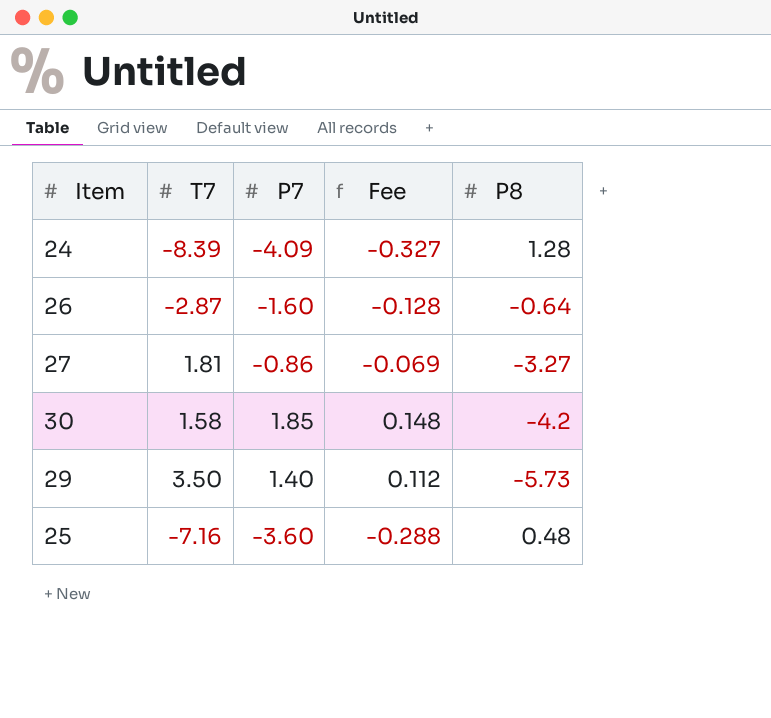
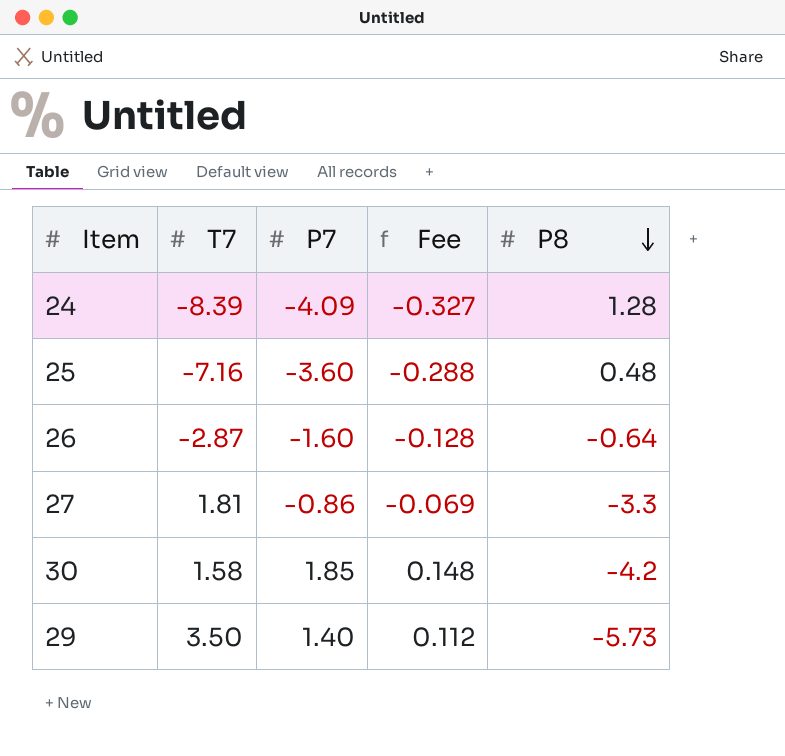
row order: none -> P8 descending
27 | P8: -3.27 -> -3.3

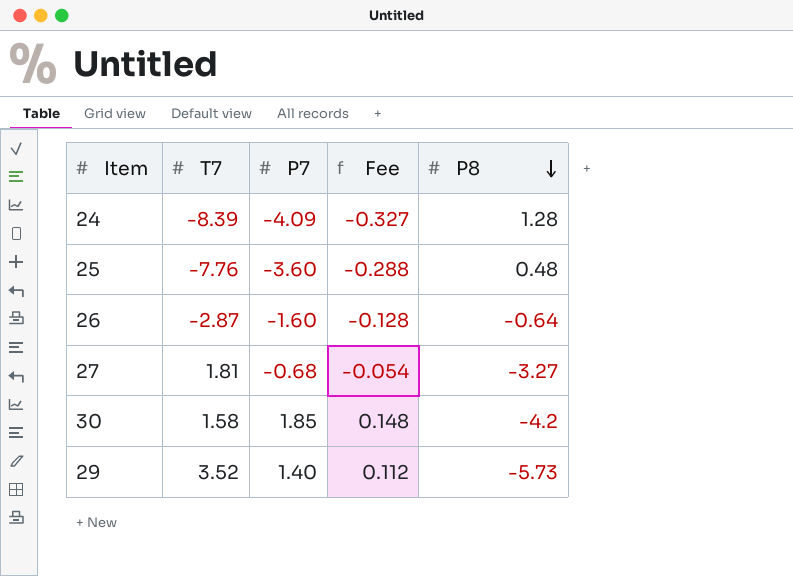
25 | T7: -7.16 -> -7.76
27 | P7: -0.86 -> -0.68
27 | Fee: -0.069 -> -0.054
27 | P8: -3.3 -> -3.27
29 | T7: 3.50 -> 3.52

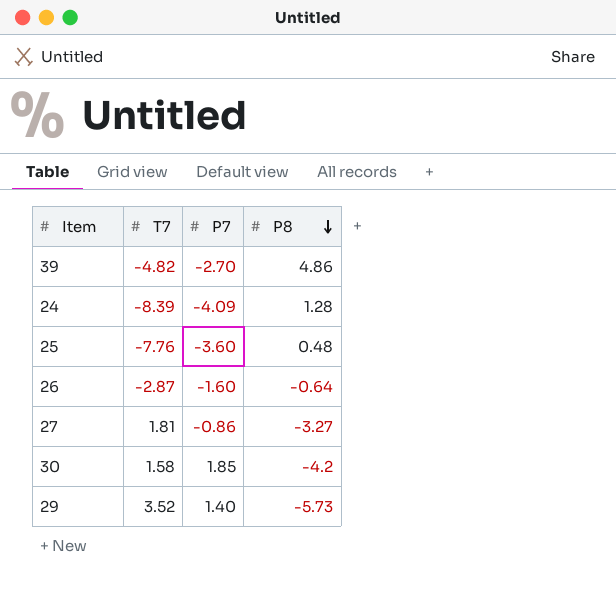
column Fee | formula: [P7] * 0.08 -> none
row 39: none -> -4.82 | -2.70 | 4.86
27 | P7: -0.68 -> -0.86

